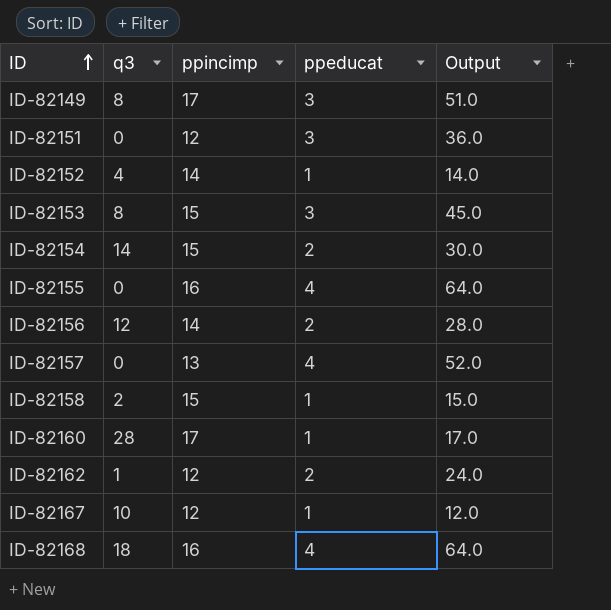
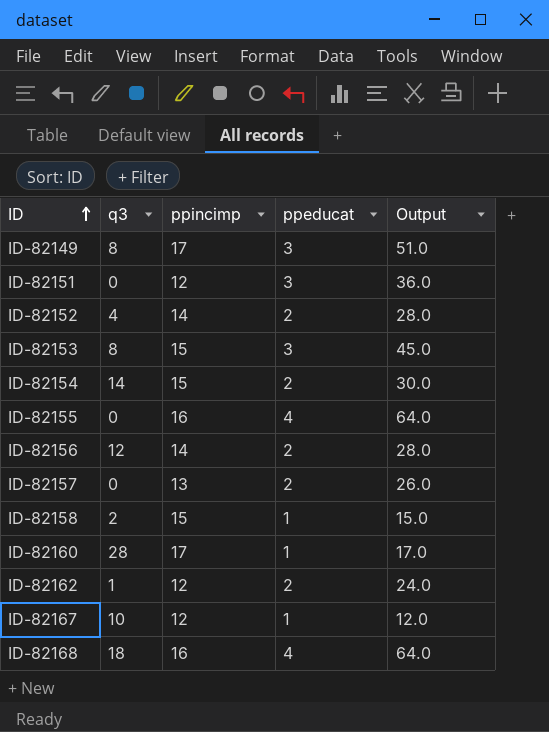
ID-82152 | ppeducat: 1 -> 2
ID-82152 | Output: 14.0 -> 28.0
ID-82157 | ppeducat: 4 -> 2
ID-82157 | Output: 52.0 -> 26.0

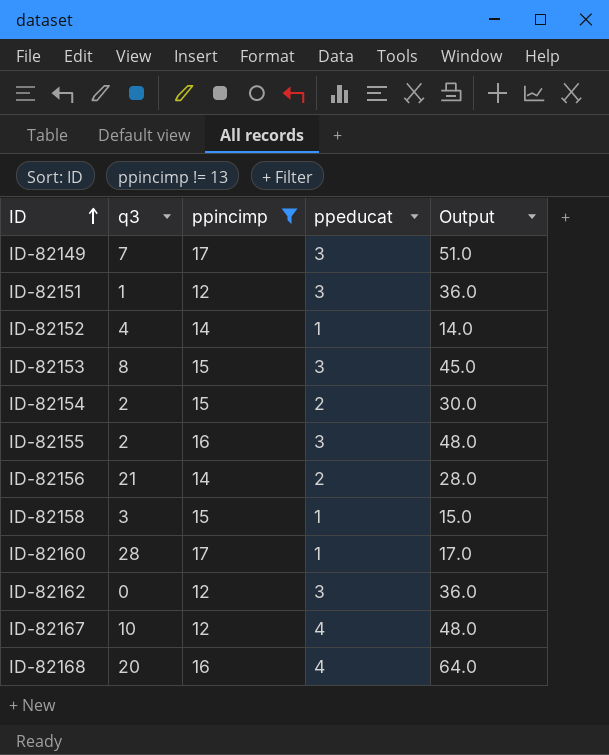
filter: none -> ppincimp != 13
ID-82149 | q3: 8 -> 7
ID-82151 | q3: 0 -> 1
ID-82152 | ppeducat: 2 -> 1
ID-82152 | Output: 28.0 -> 14.0
ID-82154 | q3: 14 -> 2
ID-82155 | q3: 0 -> 2
ID-82155 | ppeducat: 4 -> 3
ID-82155 | Output: 64.0 -> 48.0
ID-82156 | q3: 12 -> 21
ID-82158 | q3: 2 -> 3
ID-82162 | q3: 1 -> 0
ID-82162 | ppeducat: 2 -> 3
ID-82162 | Output: 24.0 -> 36.0
ID-82167 | ppeducat: 1 -> 4
ID-82167 | Output: 12.0 -> 48.0
ID-82168 | q3: 18 -> 20

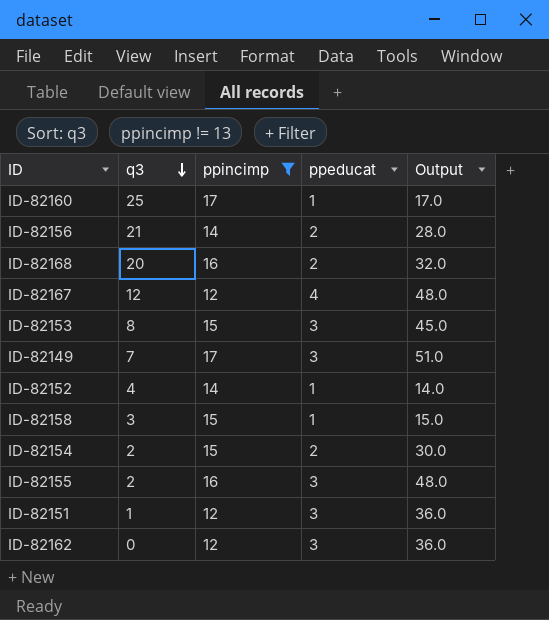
row order: ID ascending -> q3 descending
ID-82160 | q3: 28 -> 25
ID-82168 | ppeducat: 4 -> 2
ID-82168 | Output: 64.0 -> 32.0
ID-82167 | q3: 10 -> 12

